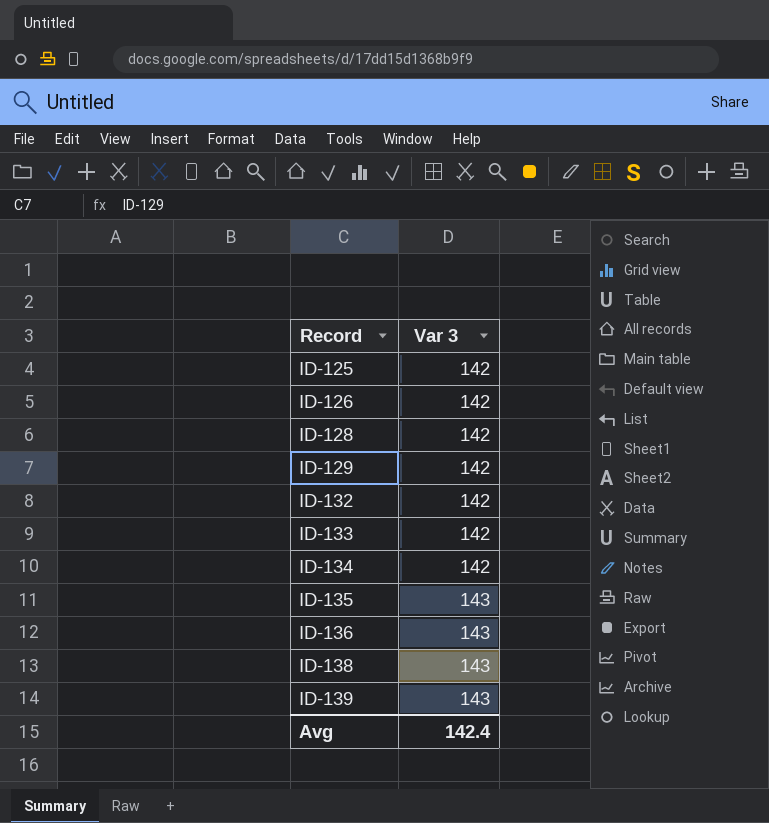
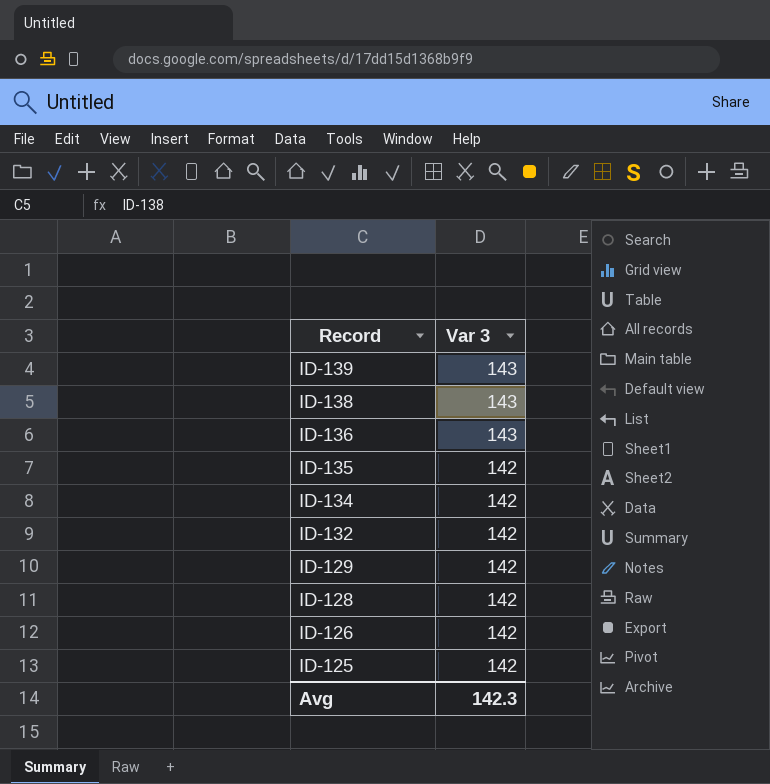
row order: Record ascending -> Record descending
row ID-133: 142 -> none
ID-135 | Var 3: 143 -> 142
Avg | Var 3: 142.4 -> 142.3

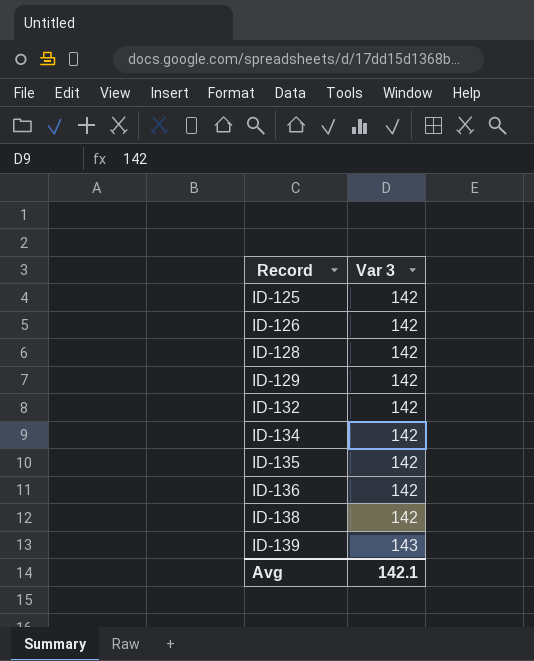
row order: Record descending -> Record ascending
ID-136 | Var 3: 143 -> 142
ID-138 | Var 3: 143 -> 142
Avg | Var 3: 142.3 -> 142.1

